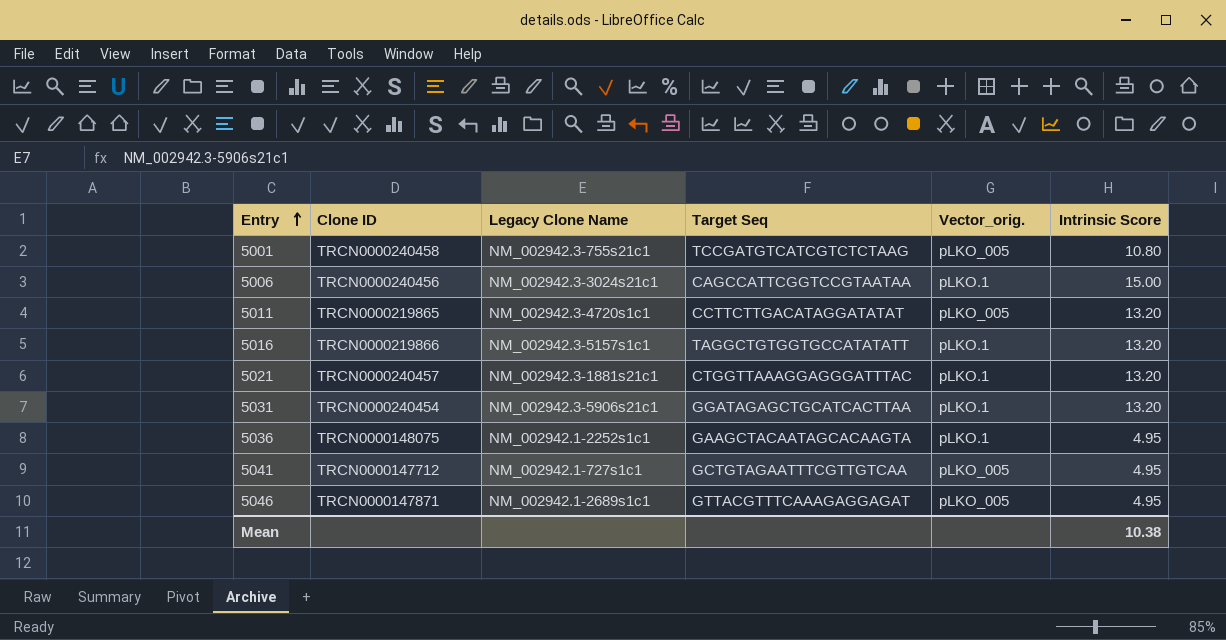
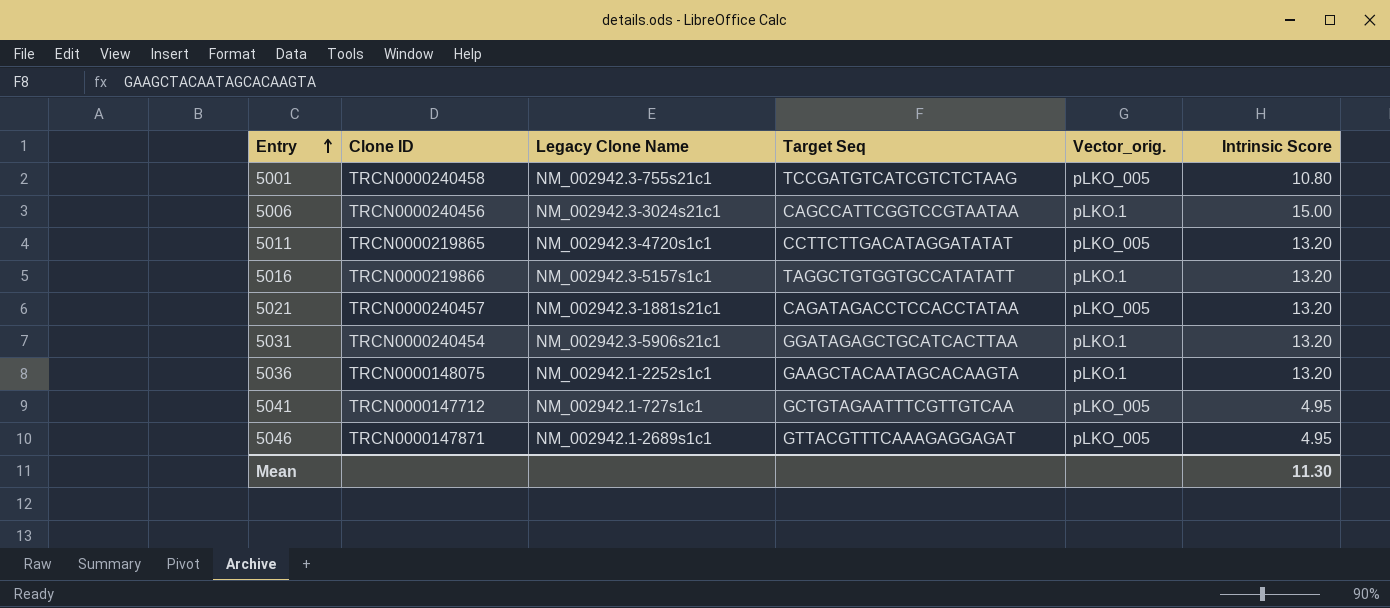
5021 | Target Seq: CTGGTTAAAGGAGGGATTTAC -> CAGATAGACCTCCACCTATAA
5021 | Vector_orig.: pLKO.1 -> pLKO_005
5036 | Intrinsic Score: 4.95 -> 13.20
Mean | Intrinsic Score: 10.38 -> 11.30

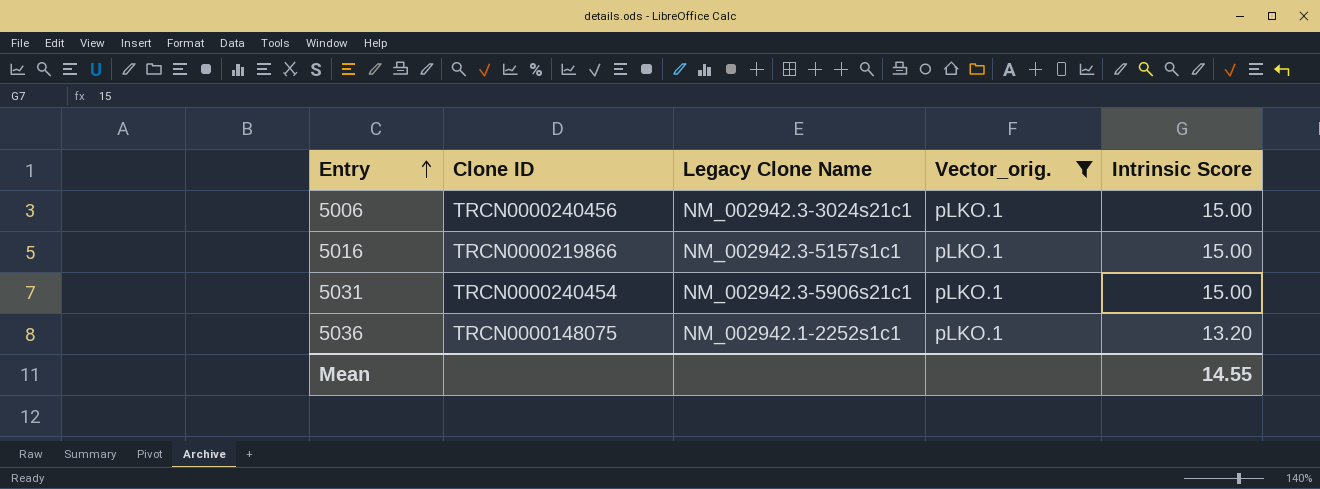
filter: none -> Vector_orig. = pLKO.1
column Target Seq | position: 4 -> none
5016 | Intrinsic Score: 13.20 -> 15.00
5031 | Intrinsic Score: 13.20 -> 15.00
Mean | Intrinsic Score: 11.30 -> 14.55

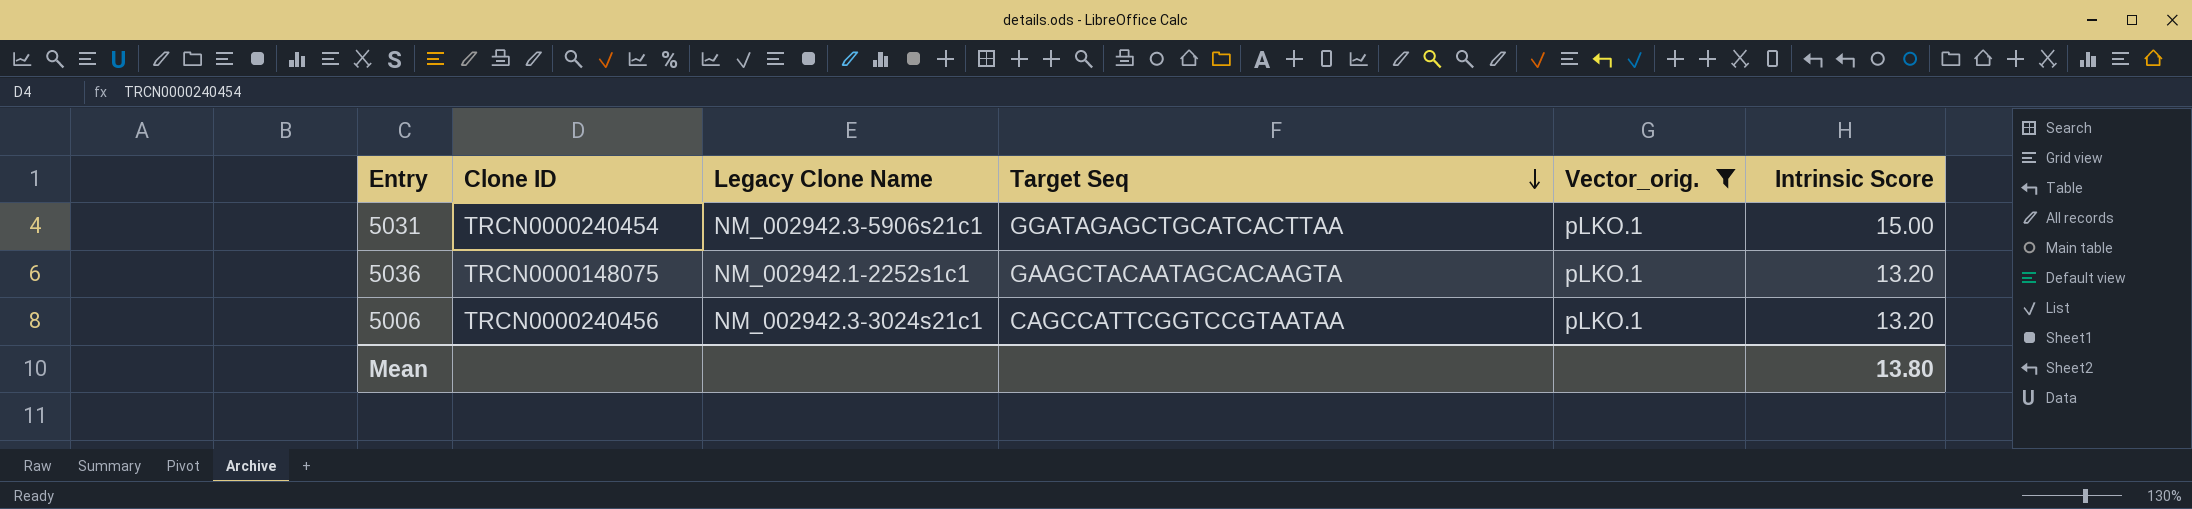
row order: Entry ascending -> Target Seq descending
column Target Seq | position: none -> 4
row 5016: TRCN0000219866 | NM_002942.3-5157s1c1 | pLKO.1 | 15.00 -> none
5006 | Intrinsic Score: 15.00 -> 13.20
Mean | Intrinsic Score: 14.55 -> 13.80

